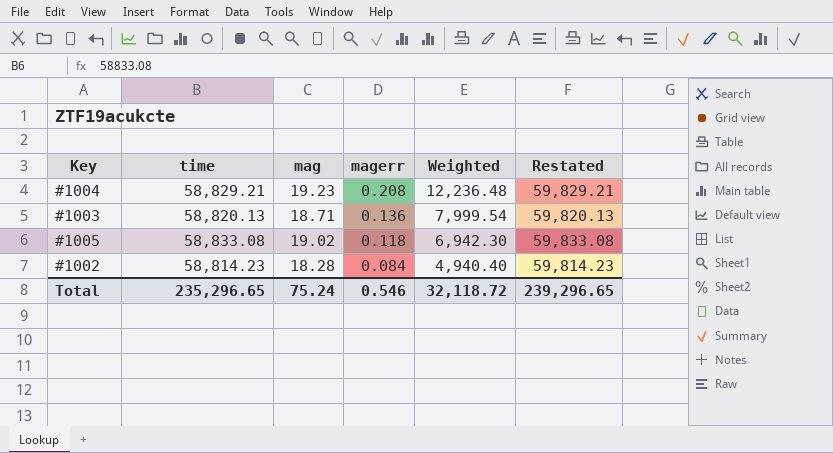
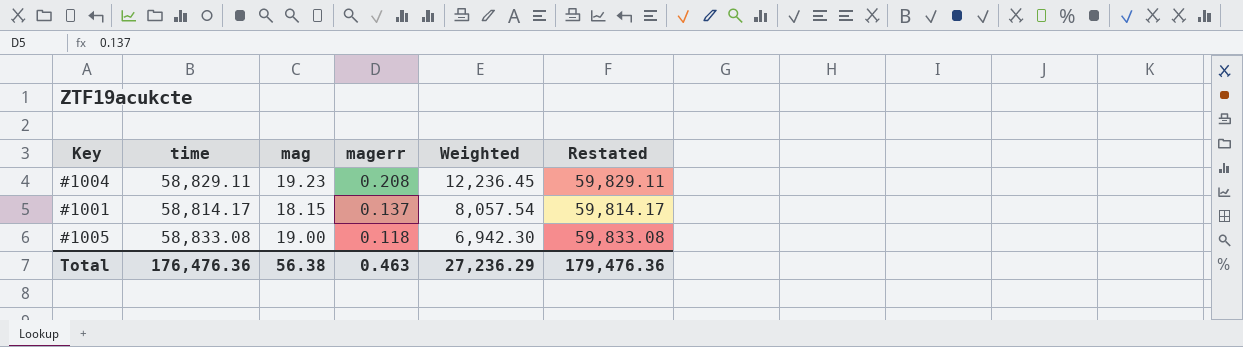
row #1003: 58,820.13 | 18.71 | 0.136 | 7,999.54 | 59,820.13 -> none
row #1002: 58,814.23 | 18.28 | 0.084 | 4,940.40 | 59,814.23 -> none
#1004 | time: 58,829.21 -> 58,829.11
#1004 | Weighted: 12,236.48 -> 12,236.45
#1004 | Restated: 59,829.21 -> 59,829.11
row #1001: none -> 58,814.17 | 18.15 | 0.137 | 8,057.54 | 59,814.17
#1005 | mag: 19.02 -> 19.00
Total | time: 235,296.65 -> 176,476.36
Total | mag: 75.24 -> 56.38
Total | magerr: 0.546 -> 0.463
Total | Weighted: 32,118.72 -> 27,236.29
Total | Restated: 239,296.65 -> 179,476.36

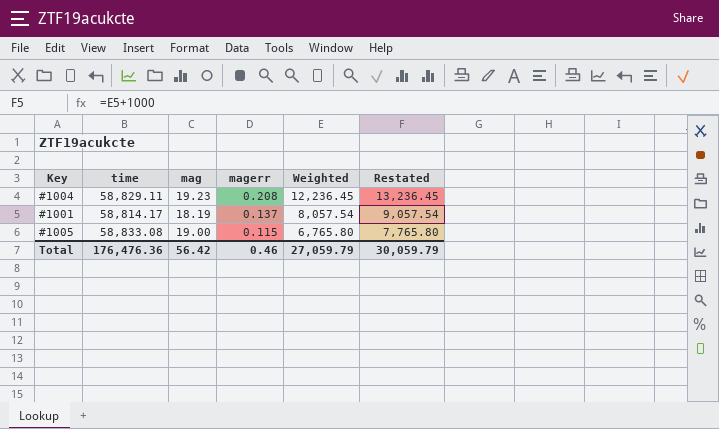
column Restated | formula: [time] + 1000 -> [Weighted] + 1000
#1001 | mag: 18.15 -> 18.19
#1005 | magerr: 0.118 -> 0.115
#1005 | Weighted: 6,942.30 -> 6,765.80
Total | mag: 56.38 -> 56.42
Total | magerr: 0.463 -> 0.46
Total | Weighted: 27,236.29 -> 27,059.79
Total | Restated: 179,476.36 -> 30,059.79

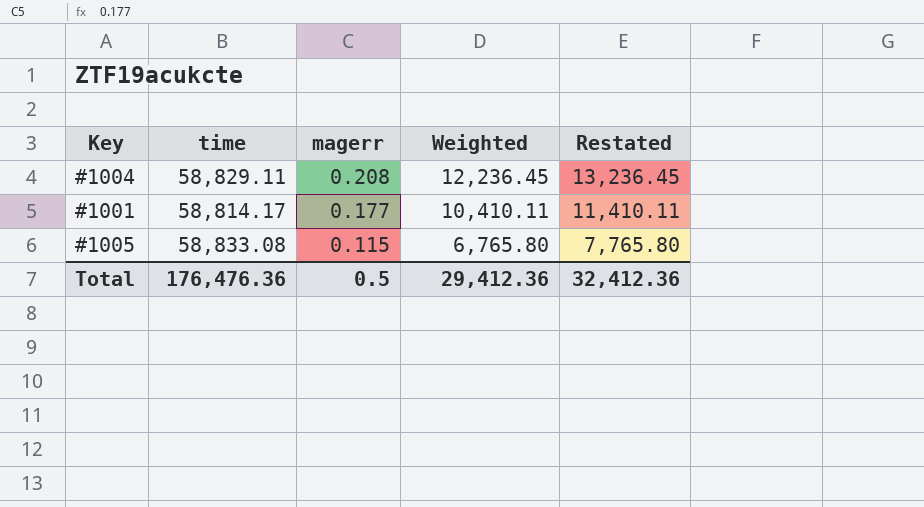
column mag | position: 3 -> none
#1001 | magerr: 0.137 -> 0.177
#1001 | Weighted: 8,057.54 -> 10,410.11
#1001 | Restated: 9,057.54 -> 11,410.11
Total | magerr: 0.46 -> 0.5
Total | Weighted: 27,059.79 -> 29,412.36
Total | Restated: 30,059.79 -> 32,412.36

